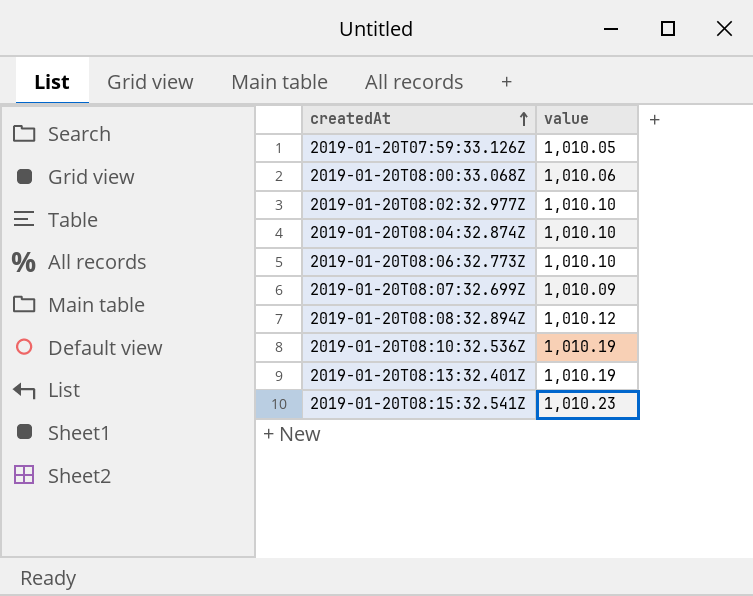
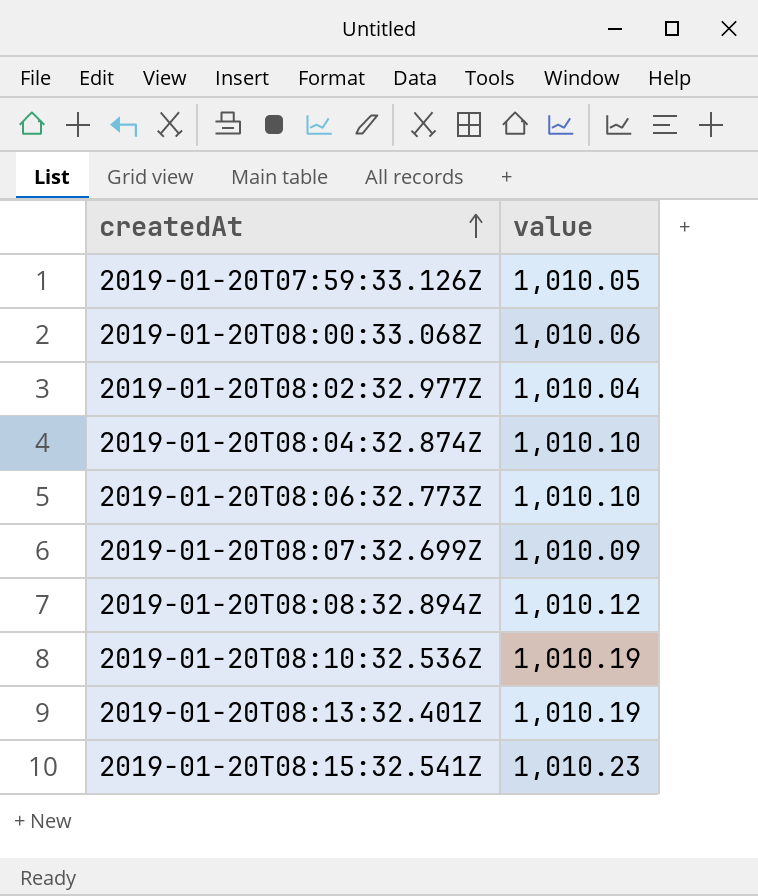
2019-01-20T08:02:32.977Z | value: 1,010.10 -> 1,010.04

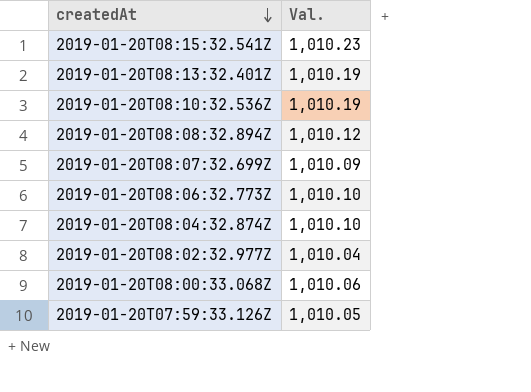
row order: createdAt ascending -> createdAt descending
column name: value -> Val.

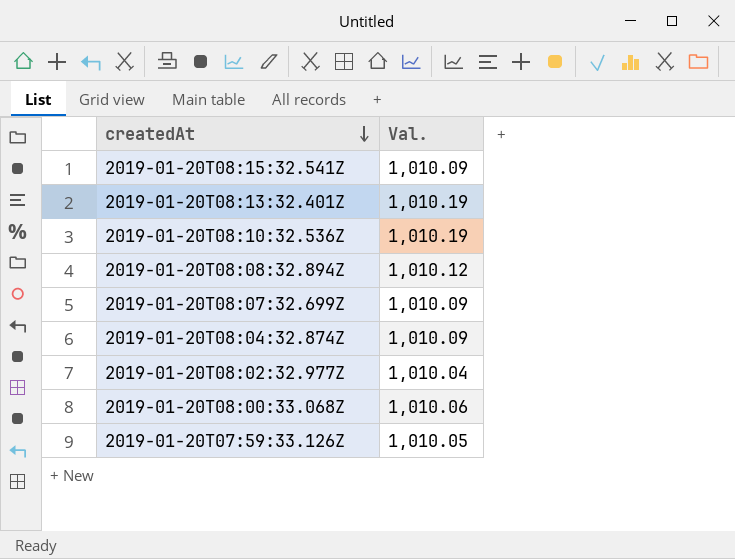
row 2019-01-20T08:06:32.773Z: 1,010.10 -> none
2019-01-20T08:15:32.541Z | Val.: 1,010.23 -> 1,010.09
2019-01-20T08:04:32.874Z | Val.: 1,010.10 -> 1,010.09

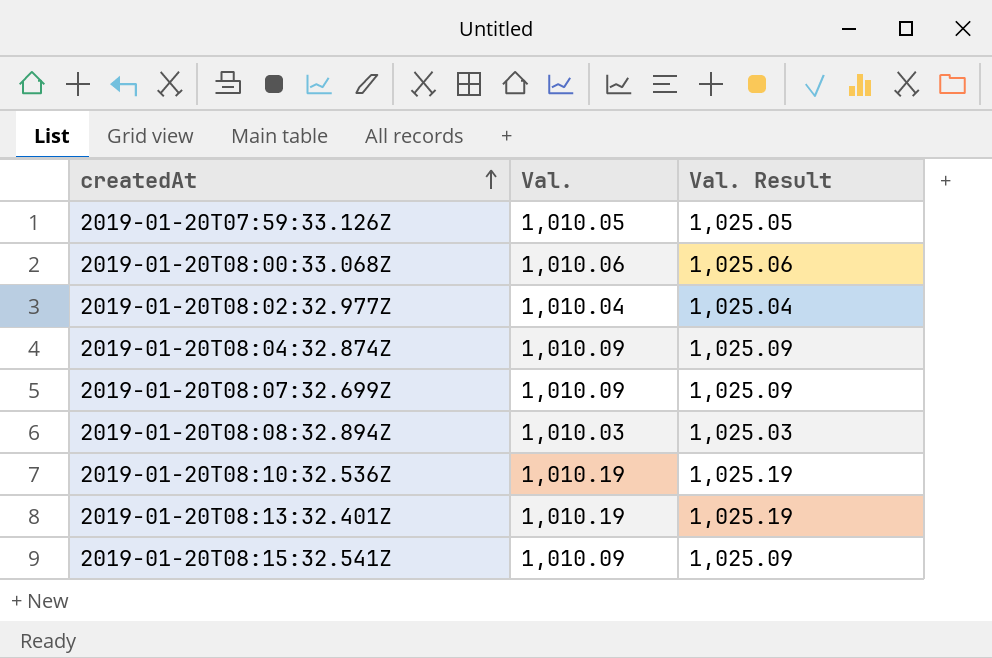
row order: createdAt descending -> createdAt ascending
column Val. Result | formula: none -> [Val.] + 15
2019-01-20T08:08:32.894Z | Val.: 1,010.12 -> 1,010.03

